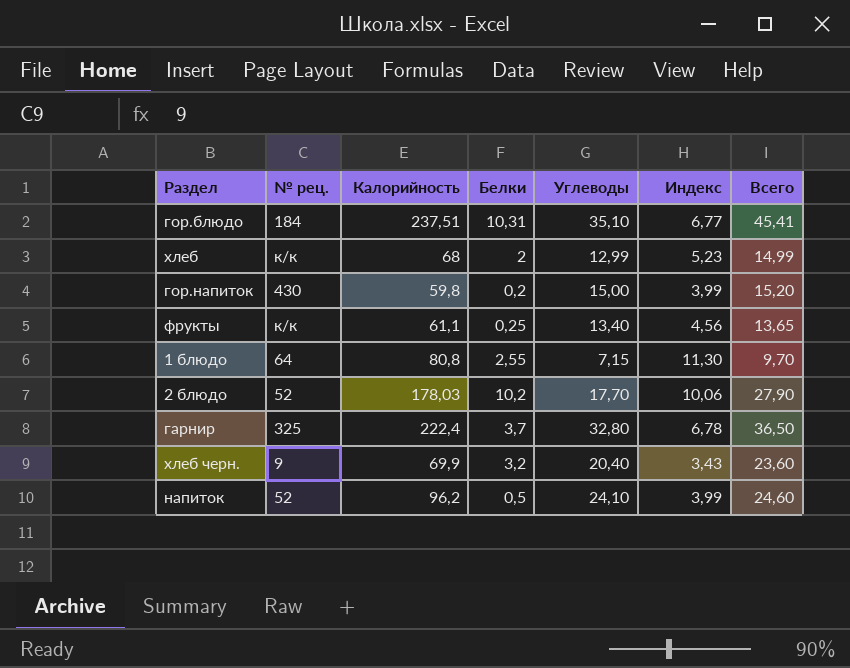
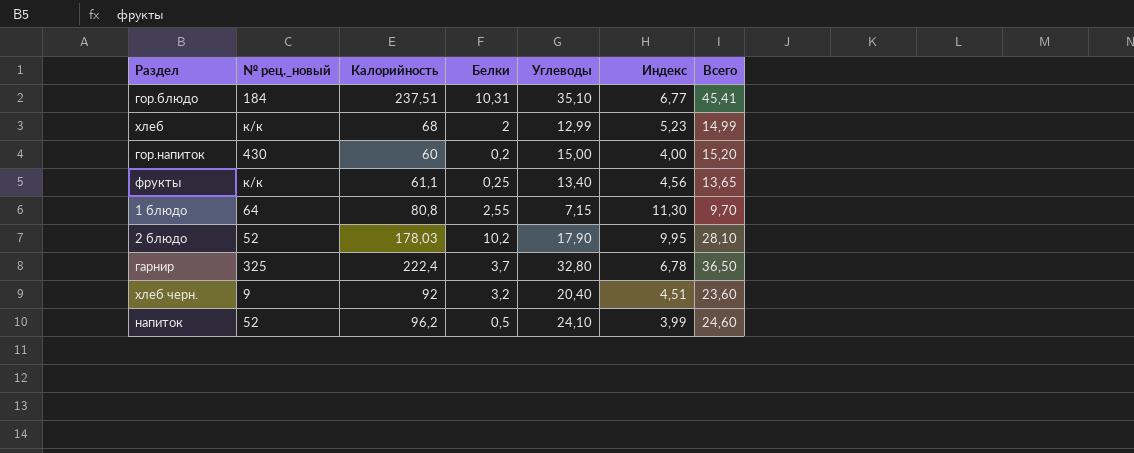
column name: № рец. -> № рец._новый
гор.напиток | Калорийность: 59,8 -> 60
гор.напиток | Индекс: 3,99 -> 4,00
2 блюдо | Углеводы: 17,70 -> 17,90
2 блюдо | Индекс: 10,06 -> 9,95
2 блюдо | Всего: 27,90 -> 28,10
хлеб черн. | Калорийность: 69,9 -> 92
хлеб черн. | Индекс: 3,43 -> 4,51

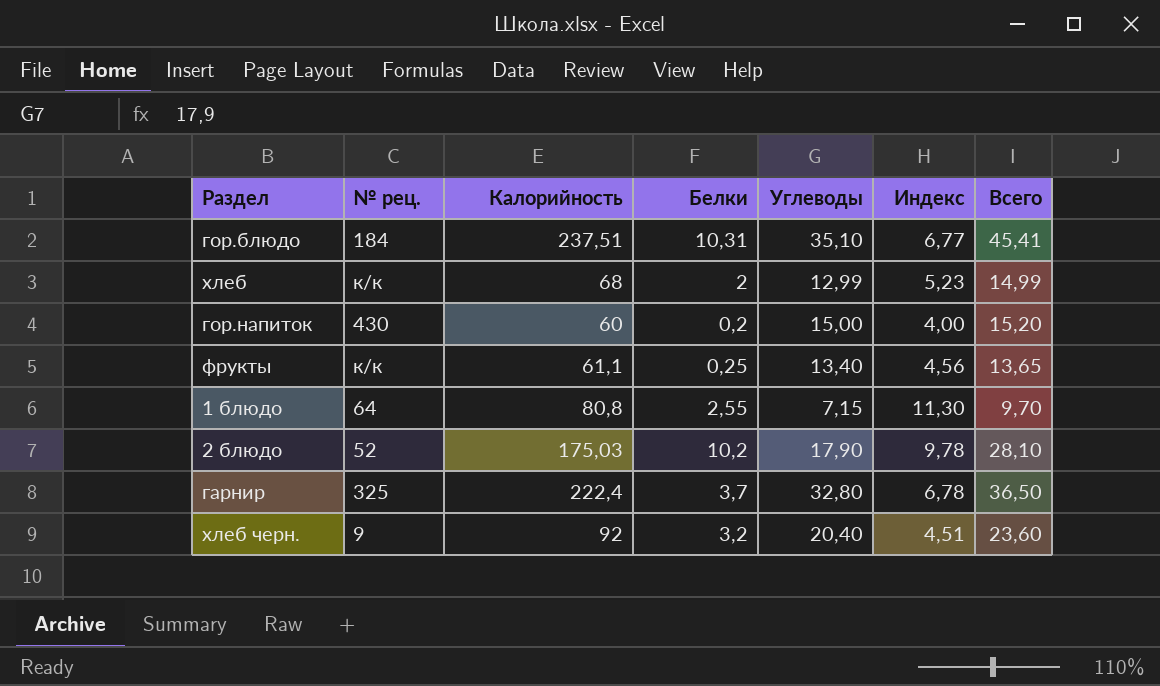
column name: № рец._новый -> № рец.
row напиток: 52 | 96,2 | 0,5 | 24,10 | 3,99 | 24,60 -> none
2 блюдо | Калорийность: 178,03 -> 175,03
2 блюдо | Индекс: 9,95 -> 9,78

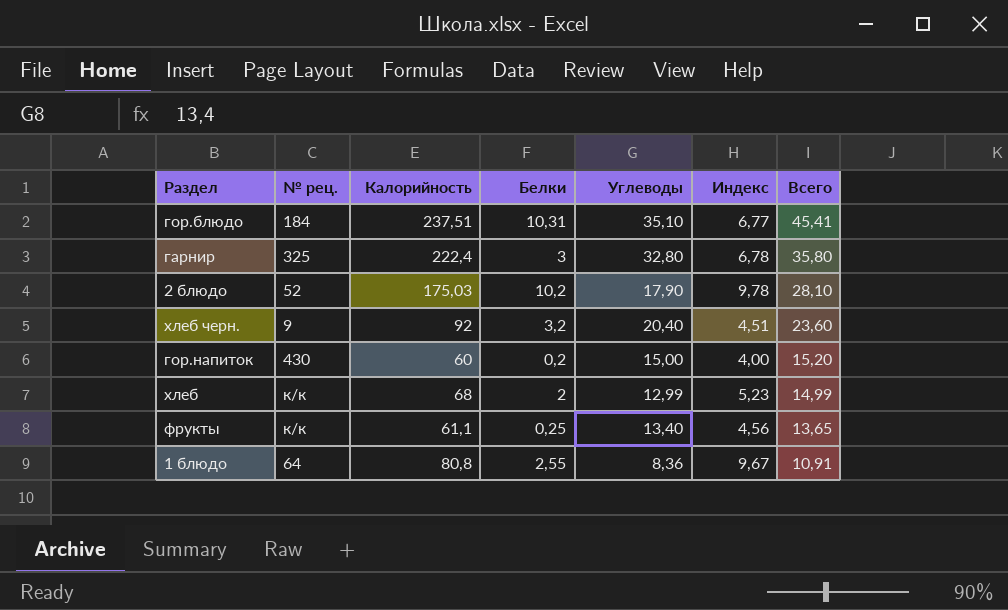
row order: none -> Всего descending
гарнир | Белки: 3,7 -> 3
гарнир | Всего: 36,50 -> 35,80
1 блюдо | Углеводы: 7,15 -> 8,36
1 блюдо | Индекс: 11,30 -> 9,67
1 блюдо | Всего: 9,70 -> 10,91

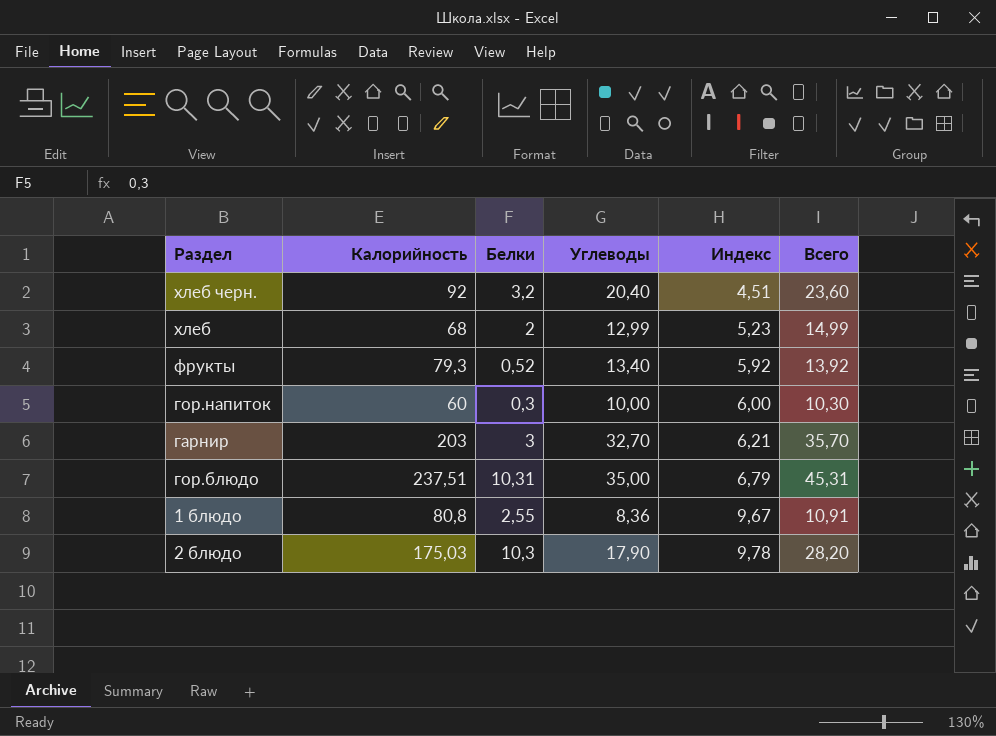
row order: Всего descending -> Индекс ascending
column № рец. | position: 2 -> none
фрукты | Калорийность: 61,1 -> 79,3
фрукты | Белки: 0,25 -> 0,52
фрукты | Индекс: 4,56 -> 5,92
фрукты | Всего: 13,65 -> 13,92
гор.напиток | Белки: 0,2 -> 0,3
гор.напиток | Углеводы: 15,00 -> 10,00
гор.напиток | Индекс: 4,00 -> 6,00
гор.напиток | Всего: 15,20 -> 10,30
гарнир | Калорийность: 222,4 -> 203
гарнир | Углеводы: 32,80 -> 32,70
гарнир | Индекс: 6,78 -> 6,21
гарнир | Всего: 35,80 -> 35,70
гор.блюдо | Углеводы: 35,10 -> 35,00
гор.блюдо | Индекс: 6,77 -> 6,79
гор.блюдо | Всего: 45,41 -> 45,31
2 блюдо | Белки: 10,2 -> 10,3
2 блюдо | Всего: 28,10 -> 28,20

